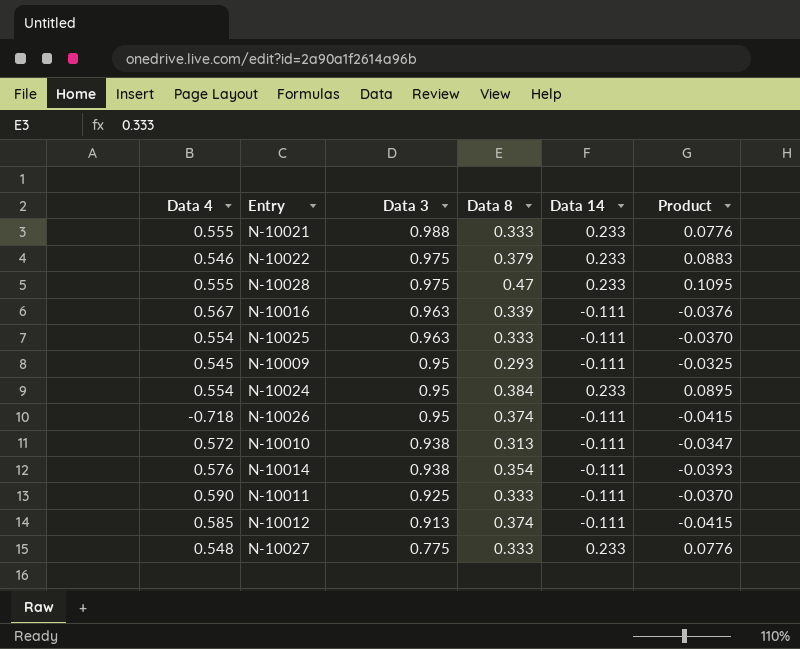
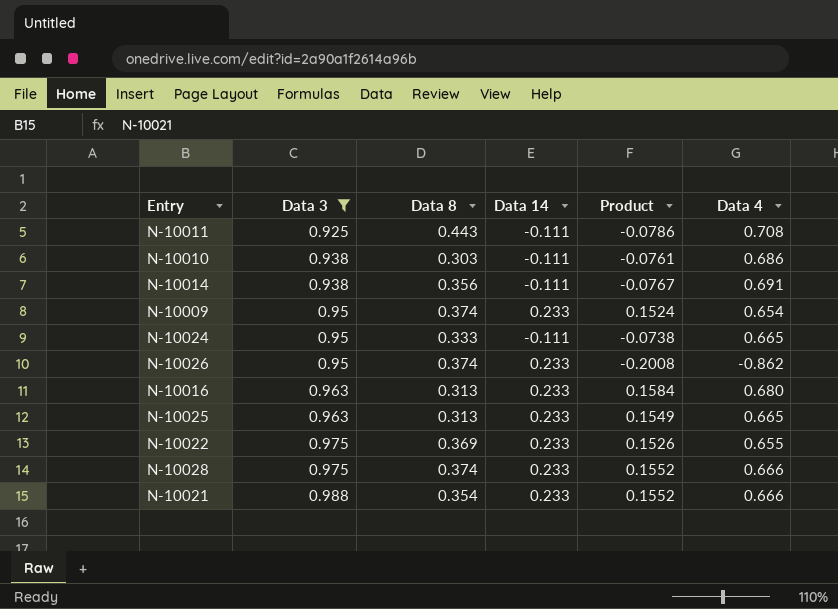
filter: none -> Data 3 >= 0.925
row order: Data 3 descending -> Data 3 ascending
column Product | formula: [Data 8] * [Data 14] -> [Data 14] * [Data 4]
column Data 4 | position: 1 -> 6
N-10011 | Data 8: 0.333 -> 0.443
N-10011 | Data 4: 0.590 -> 0.708
N-10010 | Data 8: 0.313 -> 0.303
N-10010 | Data 4: 0.572 -> 0.686
N-10014 | Data 8: 0.354 -> 0.356
N-10014 | Data 4: 0.576 -> 0.691
N-10009 | Data 8: 0.293 -> 0.374
N-10009 | Data 14: -0.111 -> 0.233
N-10009 | Data 4: 0.545 -> 0.654
N-10024 | Data 8: 0.384 -> 0.333
N-10024 | Data 14: 0.233 -> -0.111
N-10024 | Data 4: 0.554 -> 0.665
N-10026 | Data 14: -0.111 -> 0.233
N-10026 | Data 4: -0.718 -> -0.862
N-10016 | Data 8: 0.339 -> 0.313
N-10016 | Data 14: -0.111 -> 0.233
N-10016 | Data 4: 0.567 -> 0.680
N-10025 | Data 8: 0.333 -> 0.313
N-10025 | Data 14: -0.111 -> 0.233
N-10025 | Data 4: 0.554 -> 0.665
N-10022 | Data 8: 0.379 -> 0.369
N-10022 | Data 4: 0.546 -> 0.655
N-10028 | Data 8: 0.47 -> 0.374
N-10028 | Data 4: 0.555 -> 0.666
N-10021 | Data 8: 0.333 -> 0.354
N-10021 | Data 4: 0.555 -> 0.666

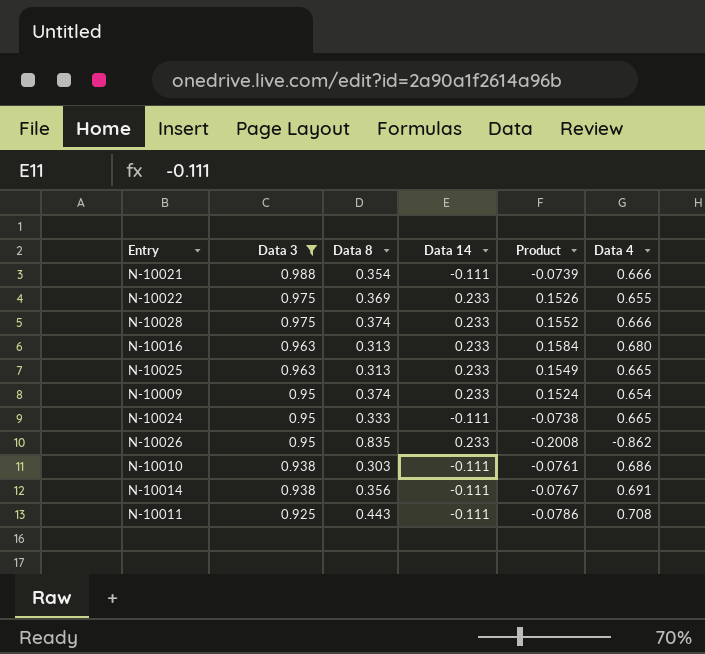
row order: Data 3 ascending -> Data 3 descending
N-10021 | Data 14: 0.233 -> -0.111
N-10021 | Product: 0.1552 -> -0.0739
N-10026 | Data 8: 0.374 -> 0.835

